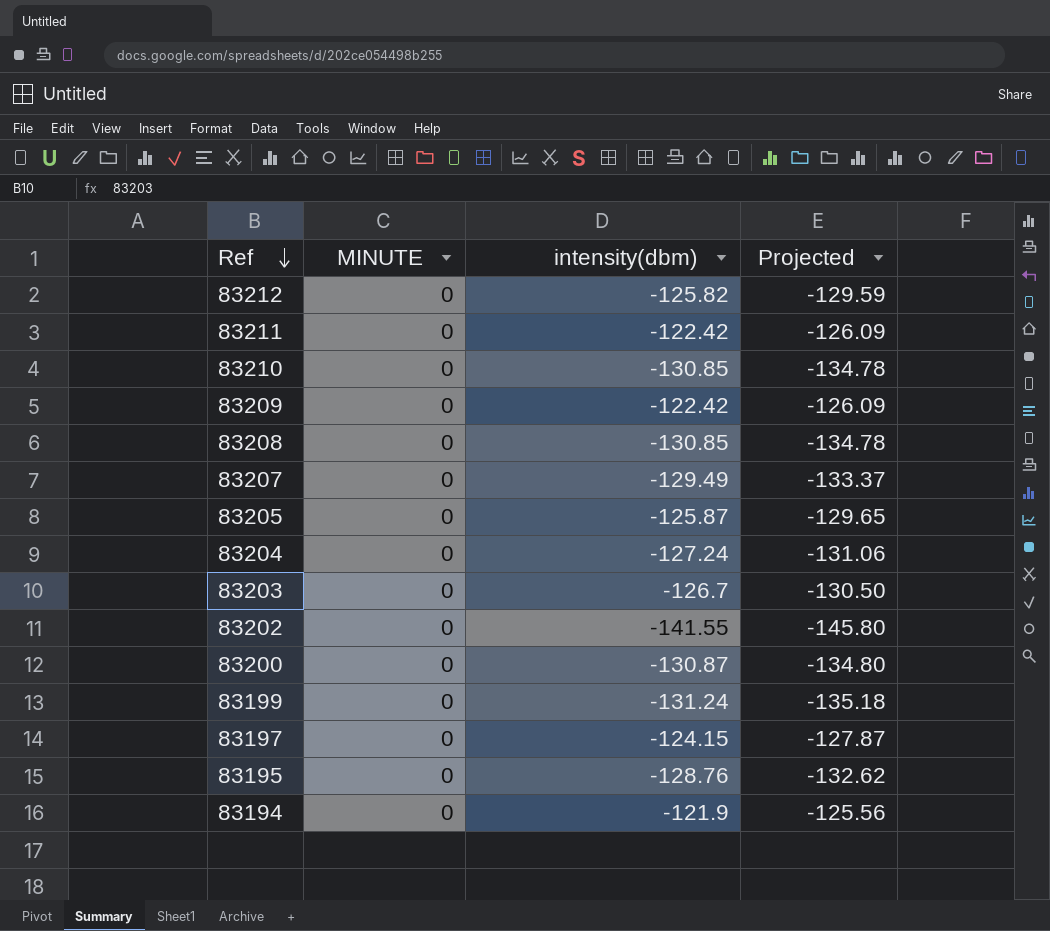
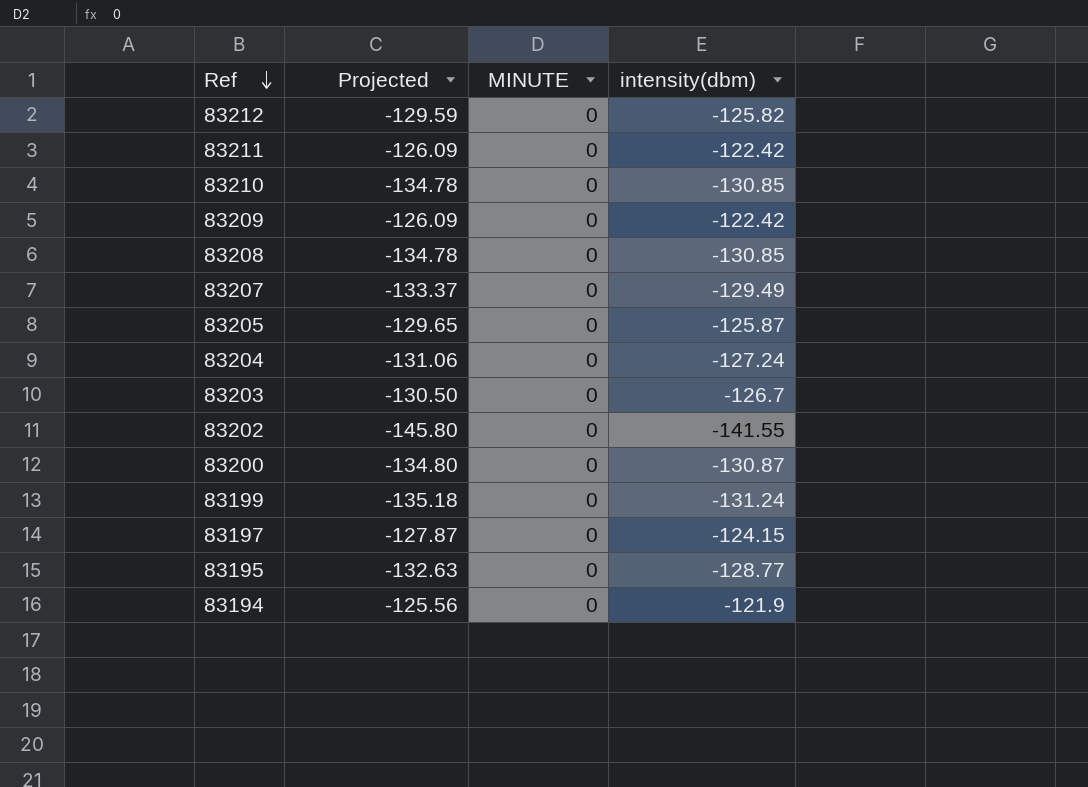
column Projected | position: 4 -> 2
83195 | Projected: -132.62 -> -132.63
83195 | intensity(dbm): -128.76 -> -128.77

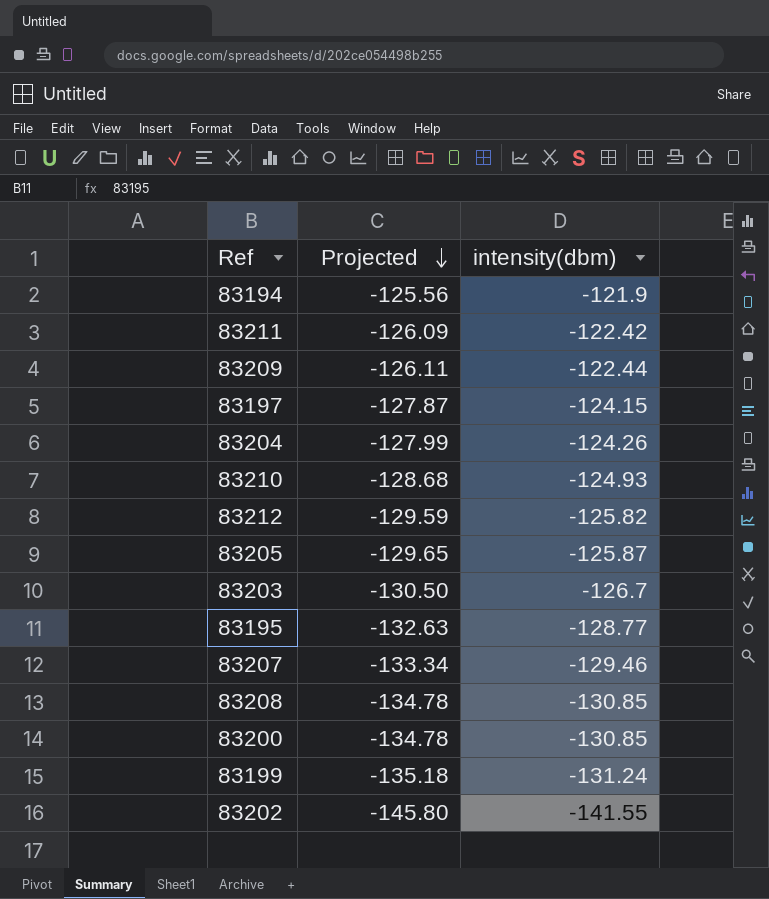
row order: Ref descending -> Projected descending
column MINUTE | position: 3 -> none
83209 | Projected: -126.09 -> -126.11
83209 | intensity(dbm): -122.42 -> -122.44
83204 | Projected: -131.06 -> -127.99
83204 | intensity(dbm): -127.24 -> -124.26
83210 | Projected: -134.78 -> -128.68
83210 | intensity(dbm): -130.85 -> -124.93
83207 | Projected: -133.37 -> -133.34
83207 | intensity(dbm): -129.49 -> -129.46
83200 | Projected: -134.80 -> -134.78
83200 | intensity(dbm): -130.87 -> -130.85

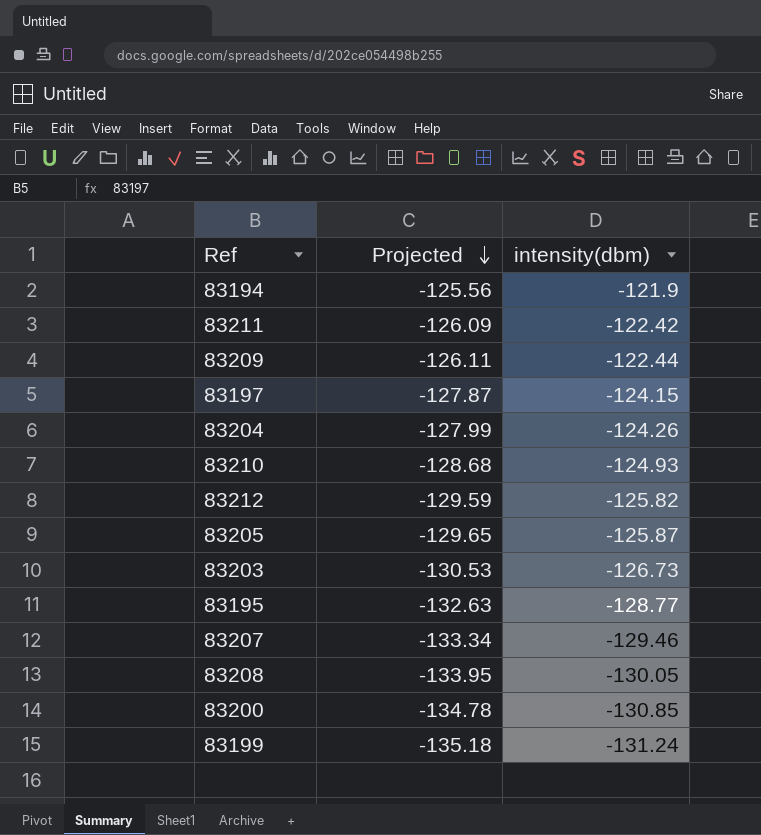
row 83202: -145.80 | -141.55 -> none
83203 | Projected: -130.50 -> -130.53
83203 | intensity(dbm): -126.7 -> -126.73
83208 | Projected: -134.78 -> -133.95
83208 | intensity(dbm): -130.85 -> -130.05

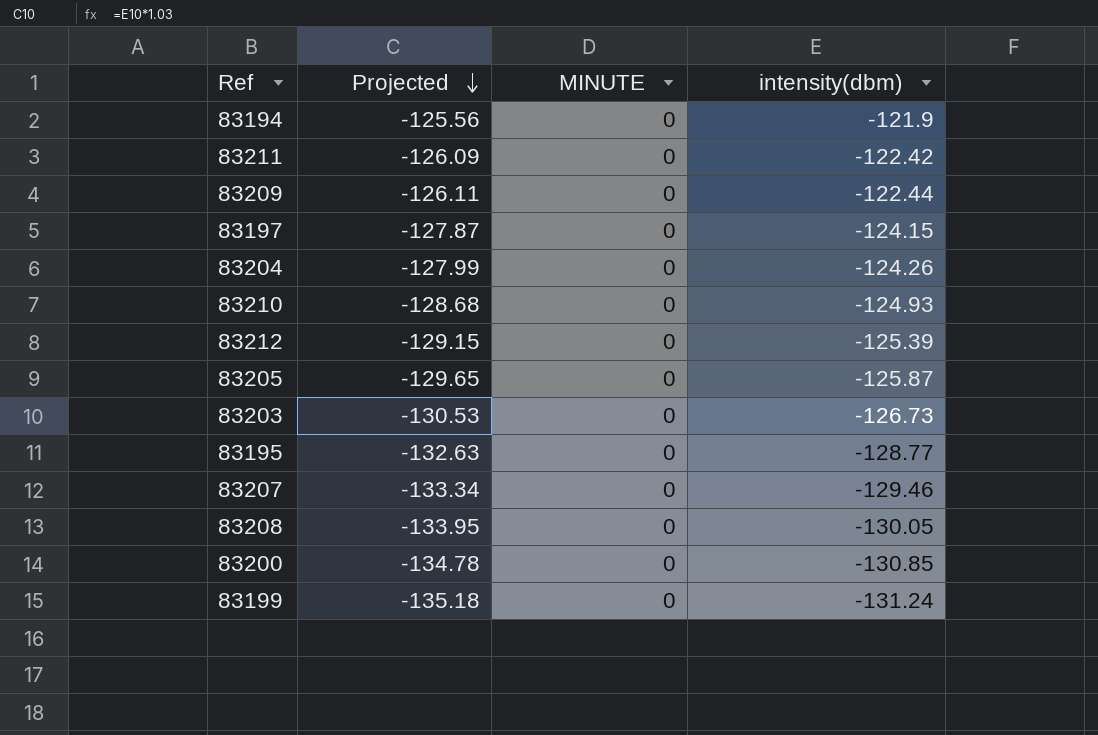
column MINUTE | position: none -> 3
83212 | Projected: -129.59 -> -129.15
83212 | intensity(dbm): -125.82 -> -125.39

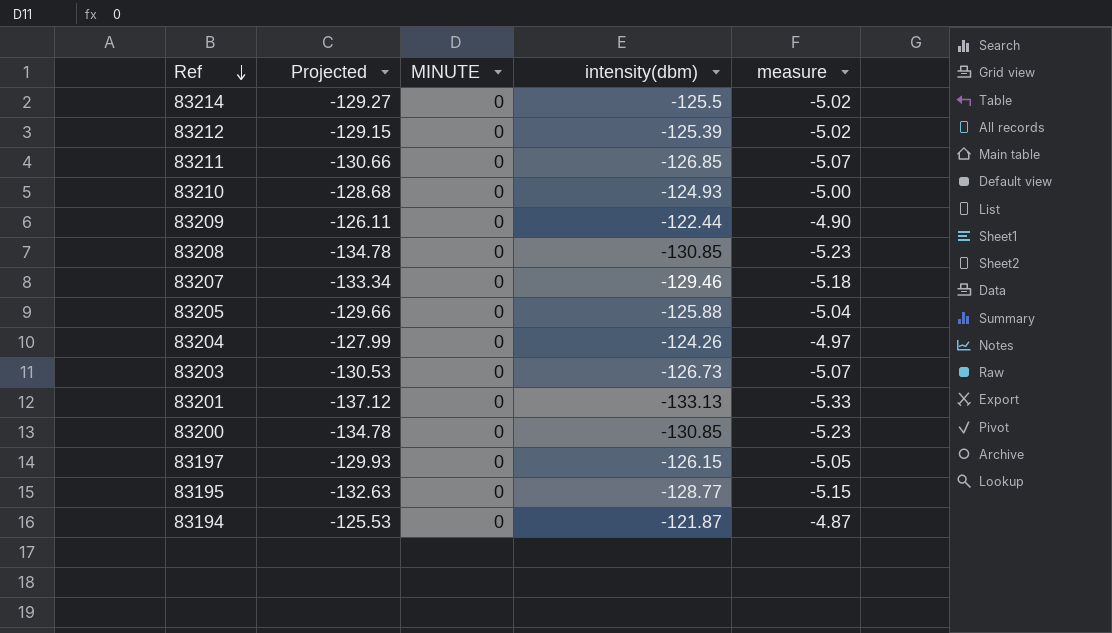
row order: Projected descending -> Ref descending
column measure | formula: none -> [intensity(dbm)] * 0.04
row 83199: -135.18 | 0 | -131.24 -> none
row 83214: none -> -129.27 | 0 | -125.5 | -5.02
83211 | Projected: -126.09 -> -130.66
83211 | intensity(dbm): -122.42 -> -126.85
83208 | Projected: -133.95 -> -134.78
83208 | intensity(dbm): -130.05 -> -130.85
83205 | Projected: -129.65 -> -129.66
83205 | intensity(dbm): -125.87 -> -125.88
row 83201: none -> -137.12 | 0 | -133.13 | -5.33
83197 | Projected: -127.87 -> -129.93
83197 | intensity(dbm): -124.15 -> -126.15
83194 | Projected: -125.56 -> -125.53
83194 | intensity(dbm): -121.9 -> -121.87

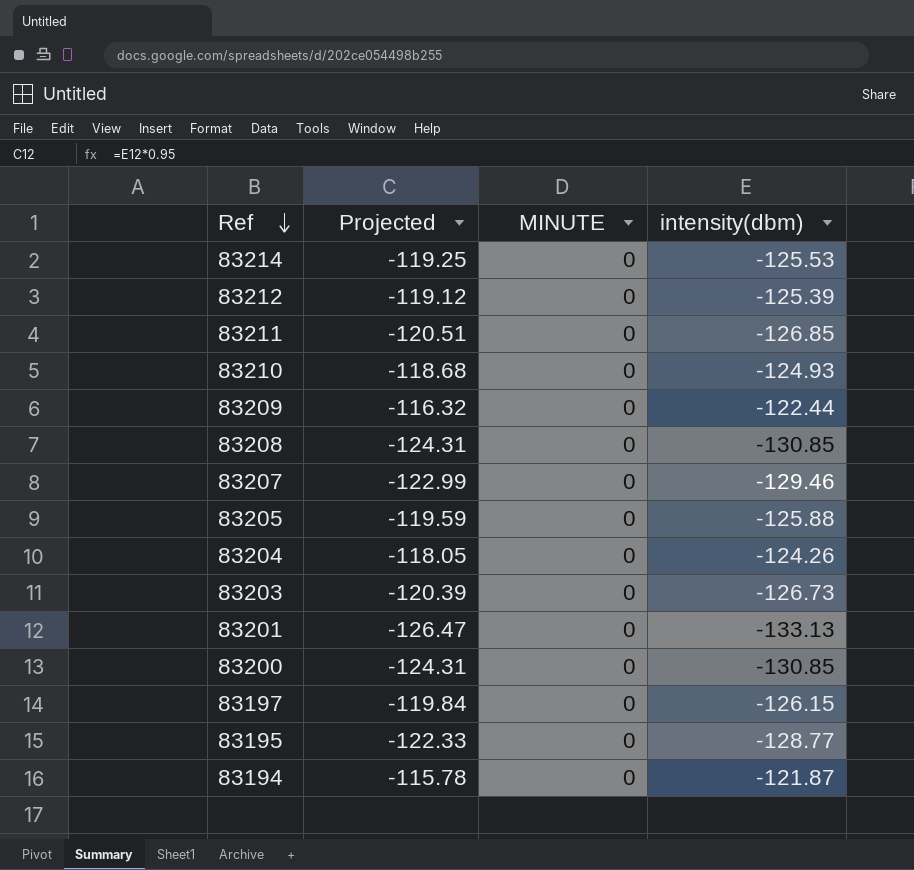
column measure | formula: [intensity(dbm)] * 0.04 -> none
column Projected | formula: [intensity(dbm)] * 1.03 -> [intensity(dbm)] * 0.95
83214 | intensity(dbm): -125.5 -> -125.53

